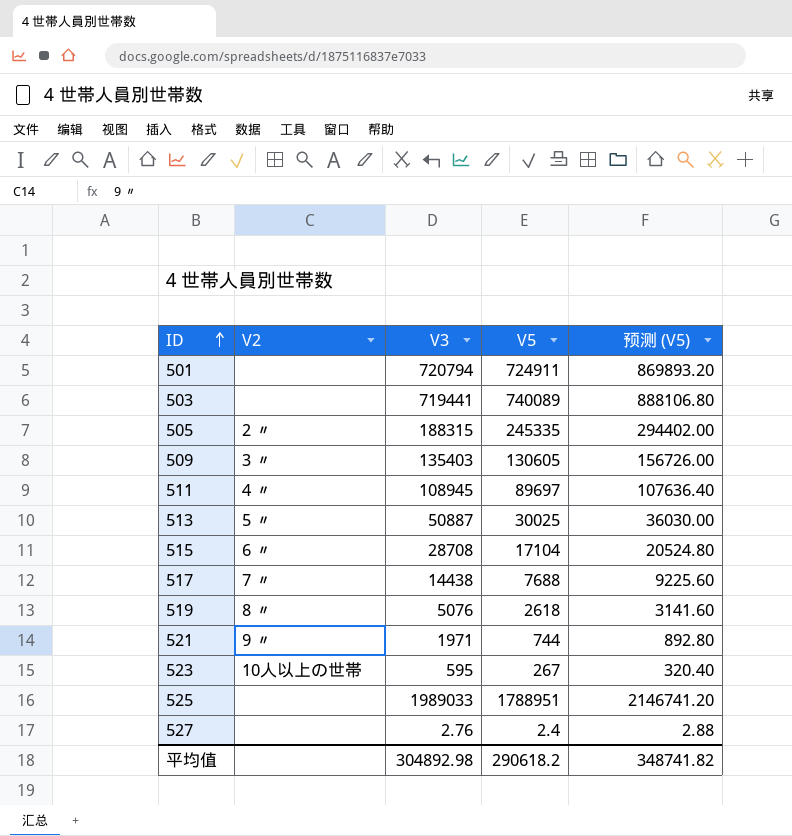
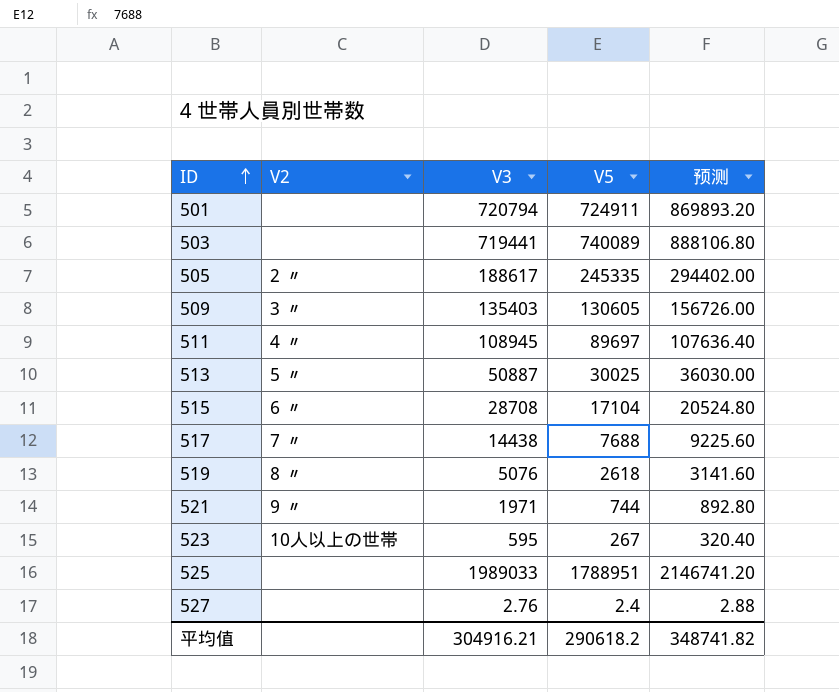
column name: 预测 (V5) -> 预测
505 | V3: 188315 -> 188617
平均值 | V3: 304892.98 -> 304916.21

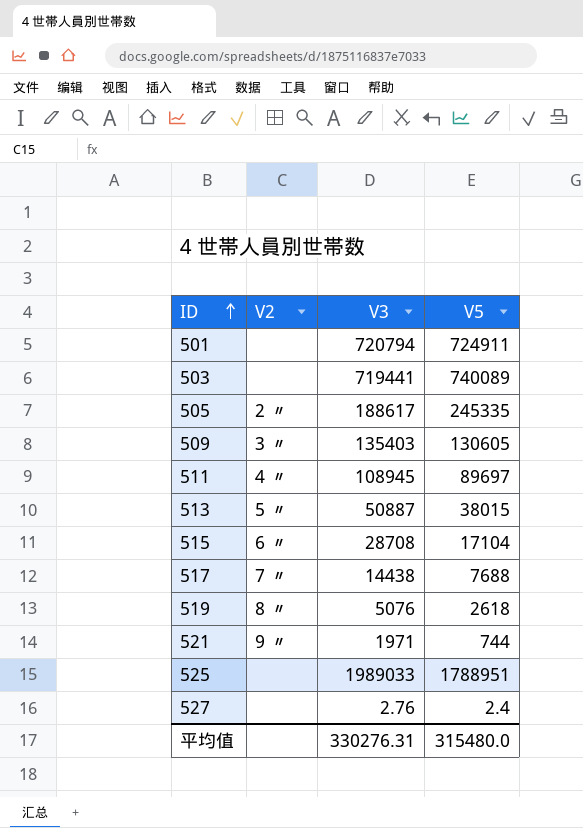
column 预测 | formula: [V5] * 1.2 -> none
row 523: 10人以上の世帯 | 595 | 267 | 320.40 -> none
513 | V5: 30025 -> 38015
平均值 | V3: 304916.21 -> 330276.31
平均值 | V5: 290618.2 -> 315480.0

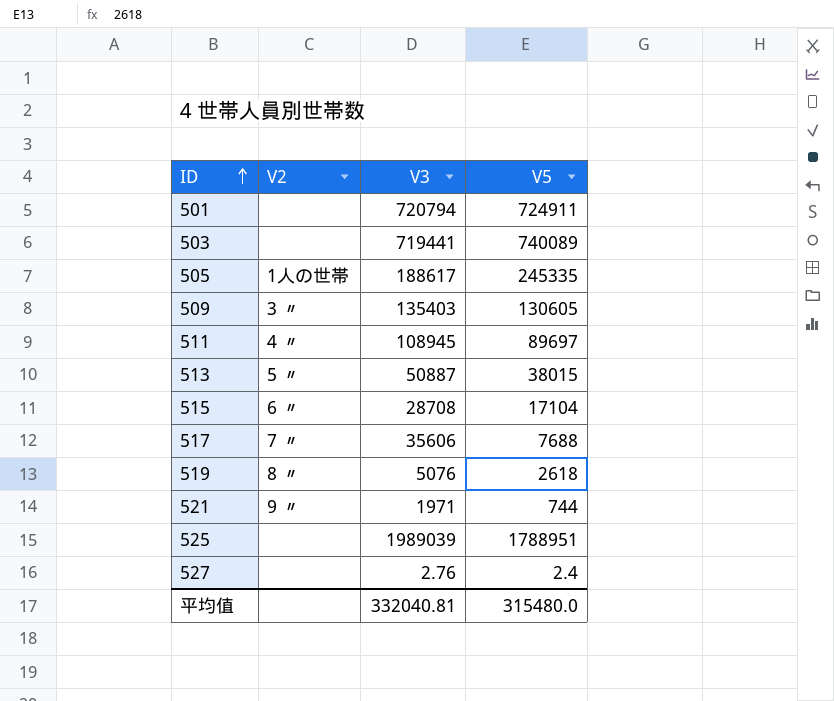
505 | V2: 2 〃 -> 1人の世帯
517 | V3: 14438 -> 35606
525 | V3: 1989033 -> 1989039
平均值 | V3: 330276.31 -> 332040.81

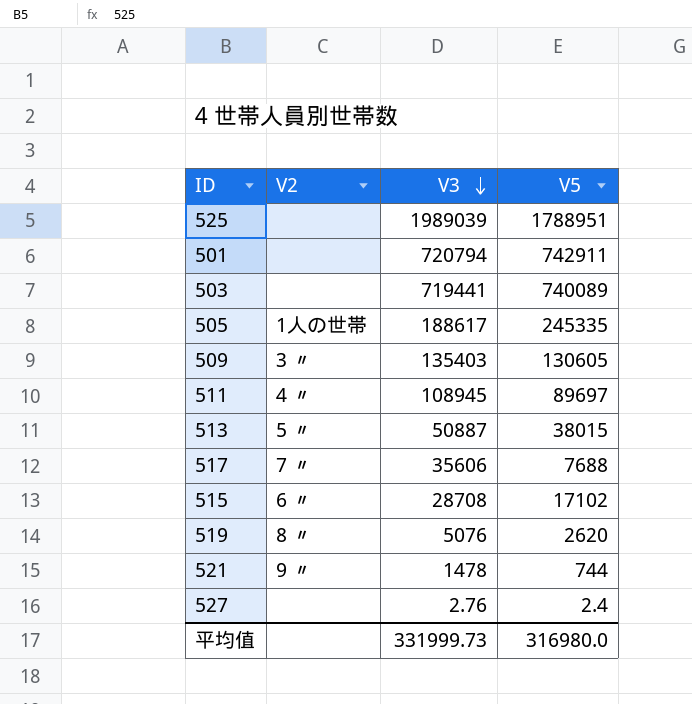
row order: ID ascending -> V3 descending
501 | V5: 724911 -> 742911
515 | V5: 17104 -> 17102
519 | V5: 2618 -> 2620
521 | V3: 1971 -> 1478
平均值 | V3: 332040.81 -> 331999.73
平均值 | V5: 315480.0 -> 316980.0

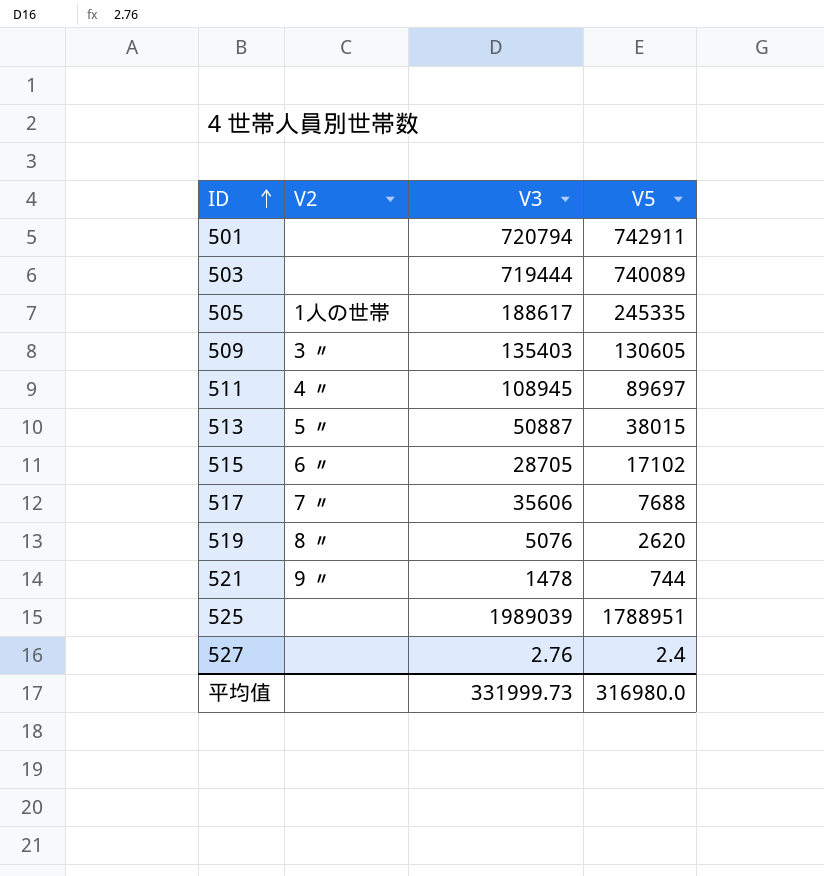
row order: V3 descending -> ID ascending
503 | V3: 719441 -> 719444
515 | V3: 28708 -> 28705

